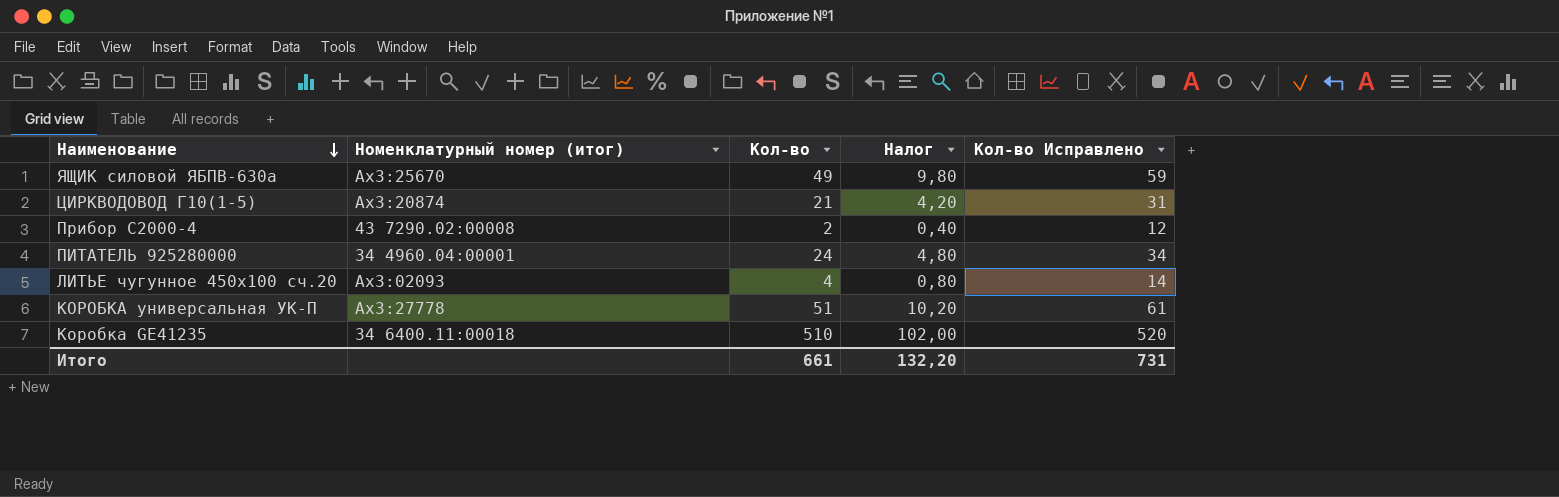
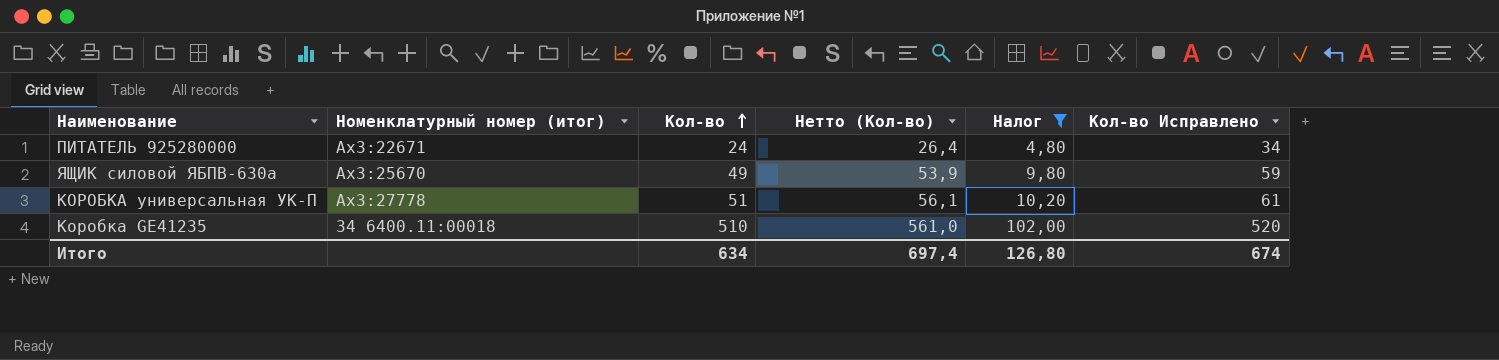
filter: none -> Налог >= 4,80
row order: Наименование descending -> Кол-во ascending
column Нетто (Кол-во) | formula: none -> [Кол-во] * 1,1
ПИТАТЕЛЬ 925280000 | Номенклатурный номер (итог): 34 4960.04:00001 -> Ax3:22671
Итого | Кол-во: 661 -> 634
Итого | Налог: 132,20 -> 126,80
Итого | Кол-во Исправлено: 731 -> 674

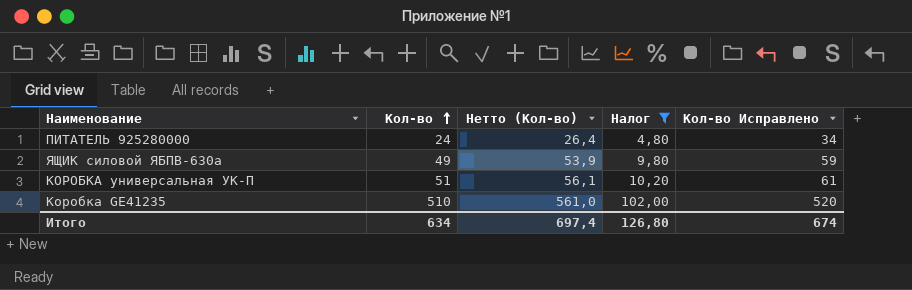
column Номенклатурный номер (итог) | position: 2 -> none

